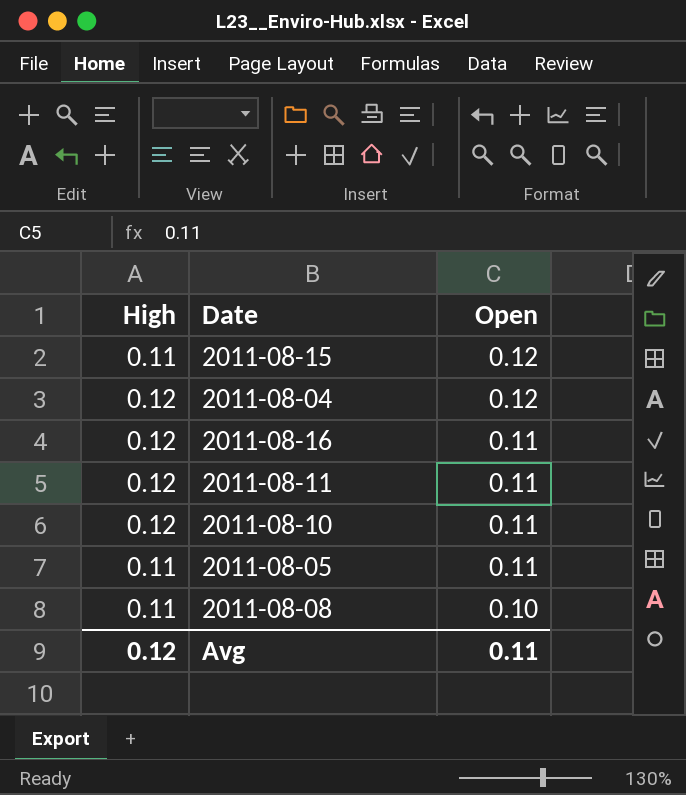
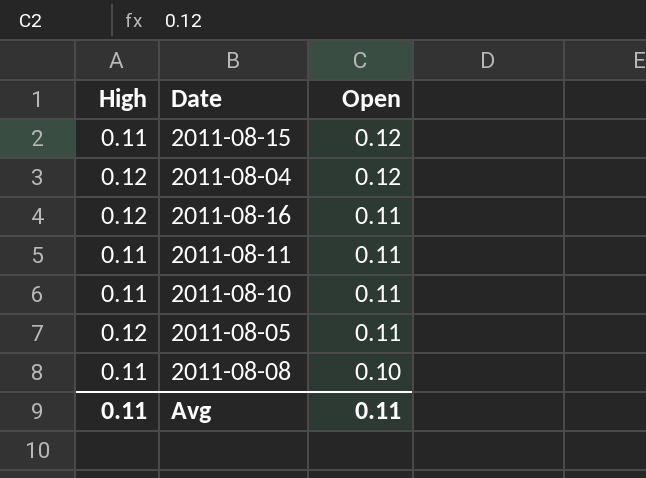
2011-08-11 | High: 0.12 -> 0.11
2011-08-10 | High: 0.12 -> 0.11
2011-08-05 | High: 0.11 -> 0.12
Avg | High: 0.12 -> 0.11

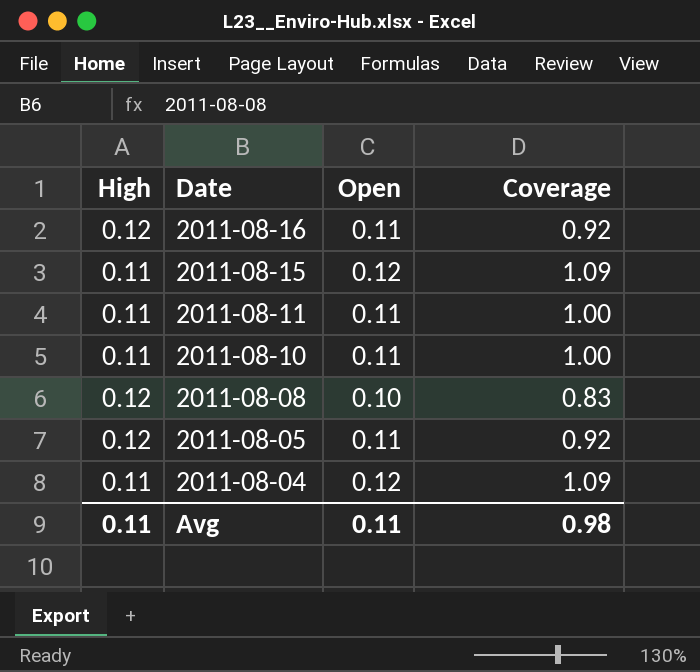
row order: Open descending -> Date descending
column Coverage | formula: none -> [Open] / [High]
2011-08-08 | High: 0.11 -> 0.12
2011-08-04 | High: 0.12 -> 0.11

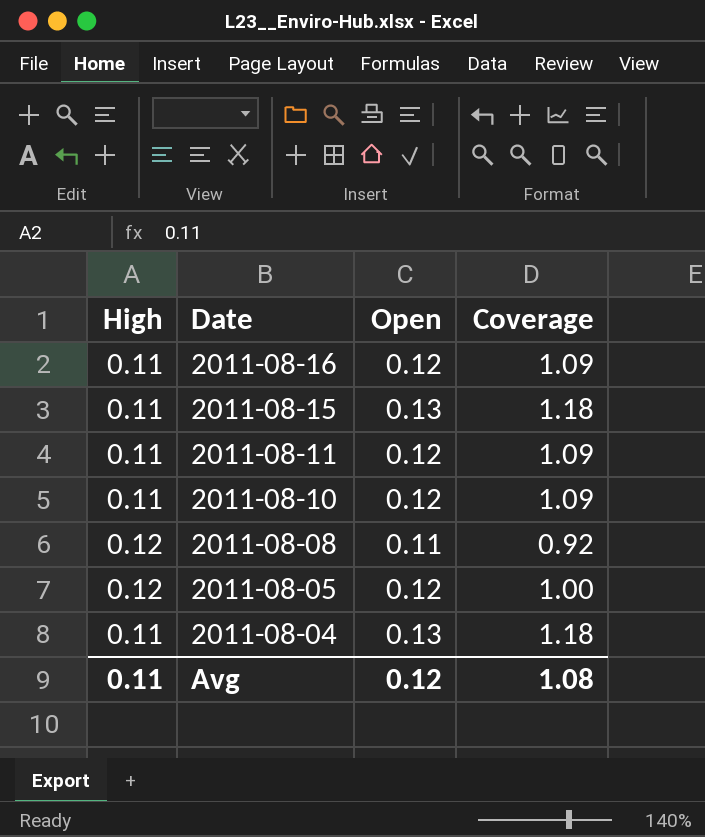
2011-08-16 | High: 0.12 -> 0.11
2011-08-16 | Open: 0.11 -> 0.12
2011-08-16 | Coverage: 0.92 -> 1.09
2011-08-15 | Open: 0.12 -> 0.13
2011-08-15 | Coverage: 1.09 -> 1.18
2011-08-11 | Open: 0.11 -> 0.12
2011-08-11 | Coverage: 1.00 -> 1.09
2011-08-10 | Open: 0.11 -> 0.12
2011-08-10 | Coverage: 1.00 -> 1.09
2011-08-08 | Open: 0.10 -> 0.11
2011-08-08 | Coverage: 0.83 -> 0.92
2011-08-05 | Open: 0.11 -> 0.12
2011-08-05 | Coverage: 0.92 -> 1.00
2011-08-04 | Open: 0.12 -> 0.13
2011-08-04 | Coverage: 1.09 -> 1.18
Avg | Open: 0.11 -> 0.12
Avg | Coverage: 0.98 -> 1.08

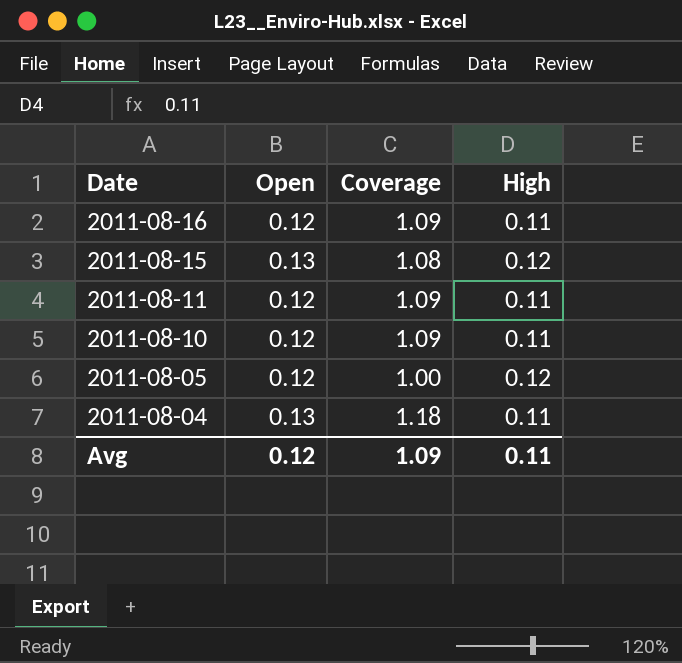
column High | position: 1 -> 4
row 2011-08-08: 0.12 | 0.11 | 0.92 -> none
2011-08-15 | Coverage: 1.18 -> 1.08
2011-08-15 | High: 0.11 -> 0.12
Avg | Coverage: 1.08 -> 1.09

